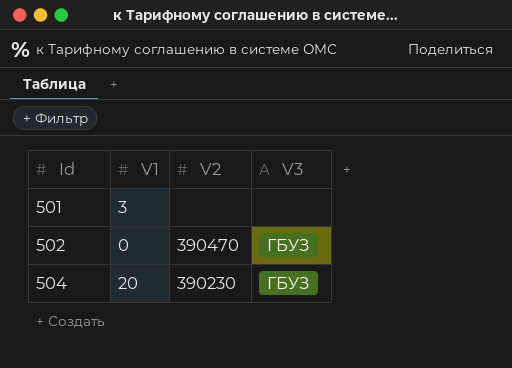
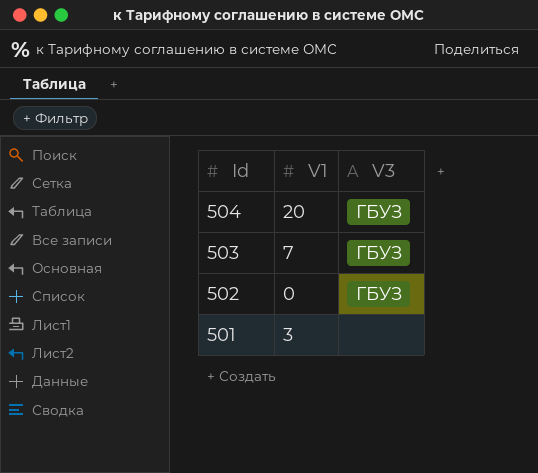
row order: Id ascending -> Id descending
column V2 | position: 3 -> none
row 503: none -> 7 | ГБУЗ

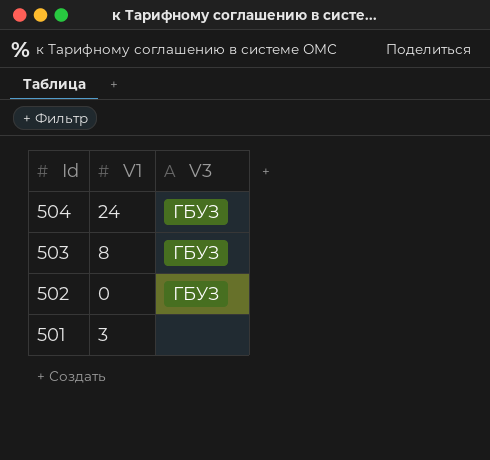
504 | V1: 20 -> 24
503 | V1: 7 -> 8

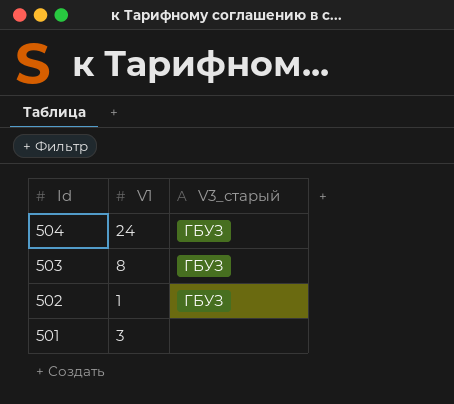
column name: V3 -> V3_старый
502 | V1: 0 -> 1

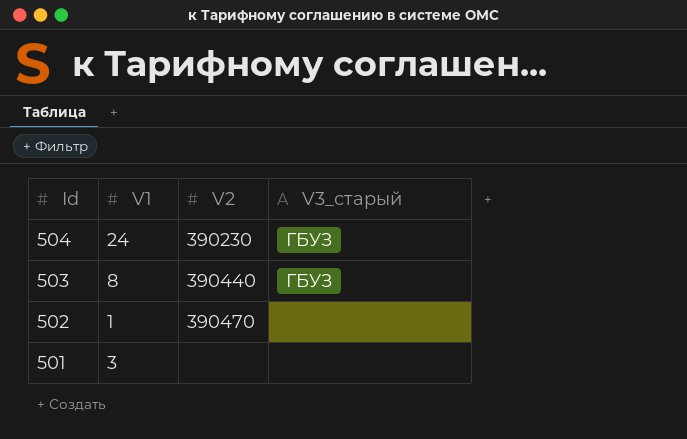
column V2 | position: none -> 3
502 | V3_старый: ГБУЗ -> none

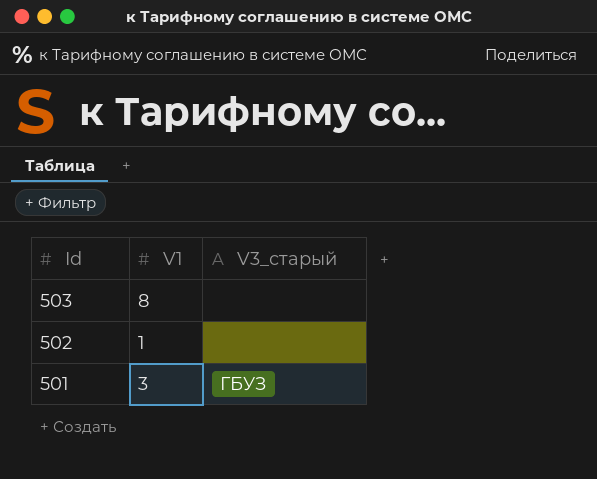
column V2 | position: 3 -> none
row 504: 24 | 390230 | ГБУЗ -> none
503 | V3_старый: ГБУЗ -> none
501 | V3_старый: none -> ГБУЗ

